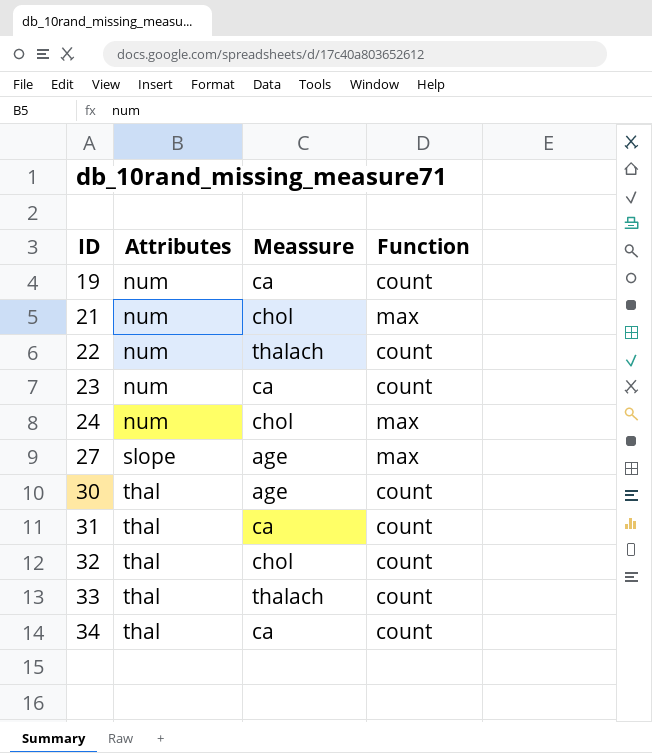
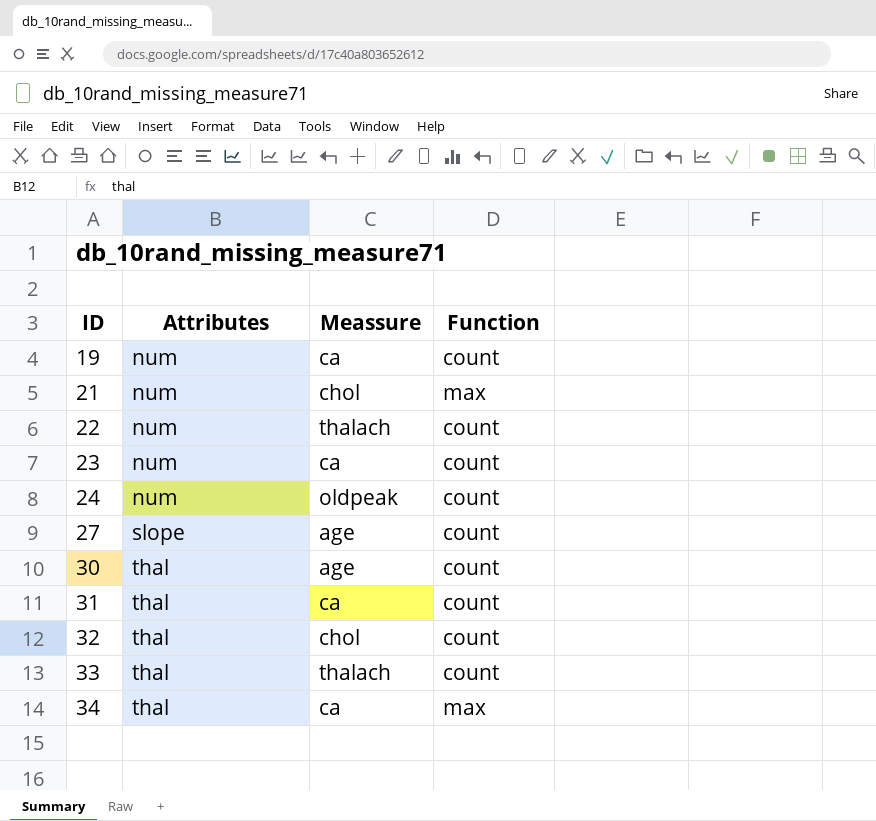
24 | Meassure: chol -> oldpeak
24 | Function: max -> count
27 | Function: max -> count
34 | Function: count -> max

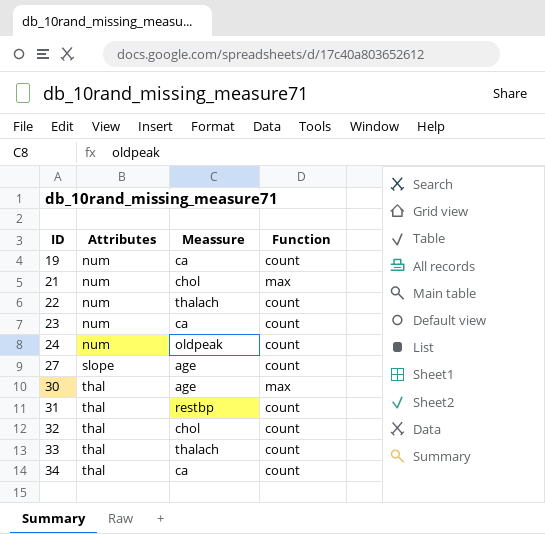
30 | Function: count -> max
31 | Meassure: ca -> restbp
34 | Function: max -> count

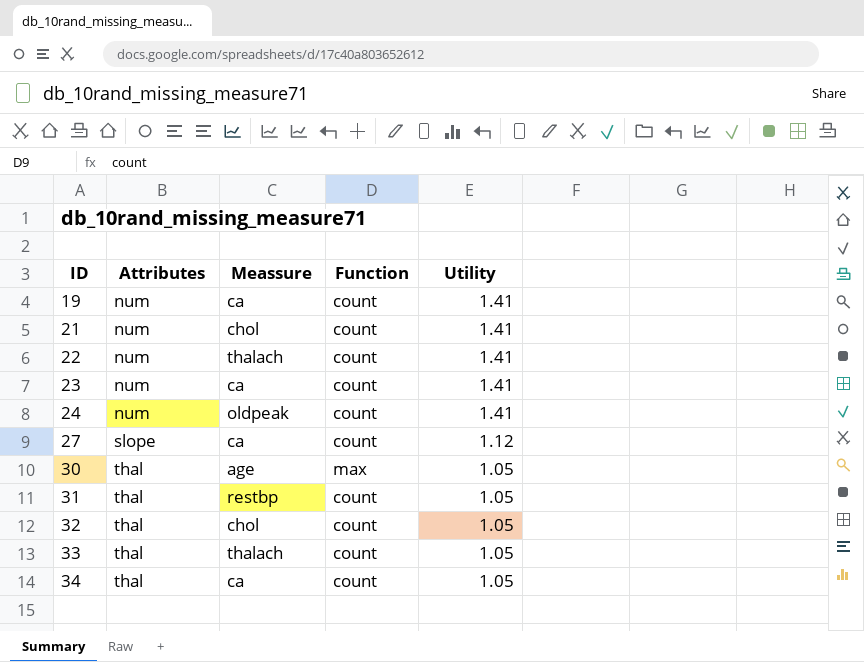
column Utility | position: none -> 5
21 | Function: max -> count
27 | Meassure: age -> ca

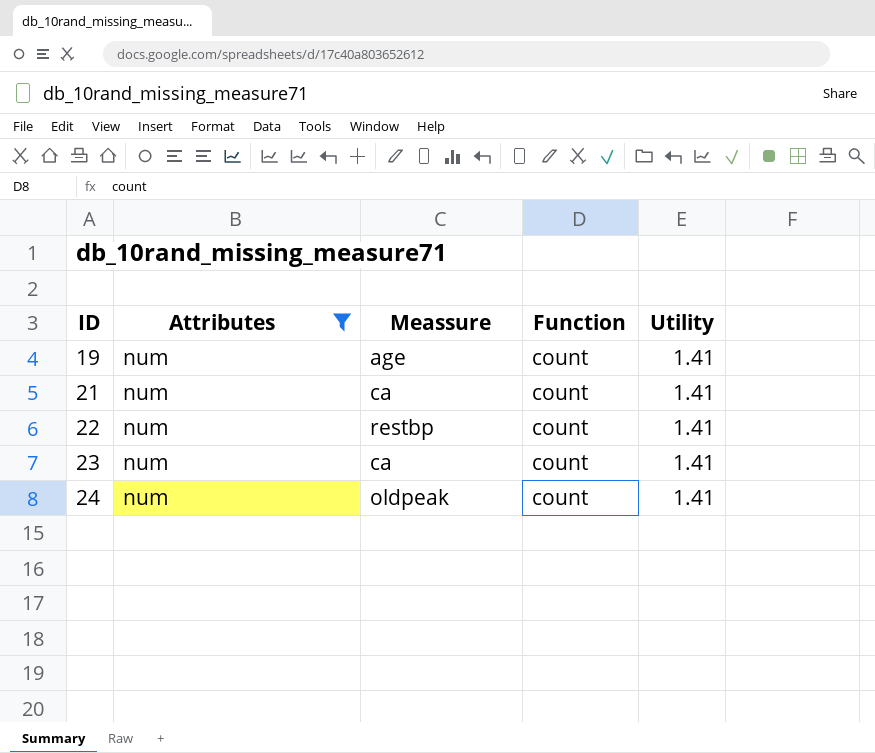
filter: none -> Attributes = num
19 | Meassure: ca -> age
21 | Meassure: chol -> ca
22 | Meassure: thalach -> restbp

